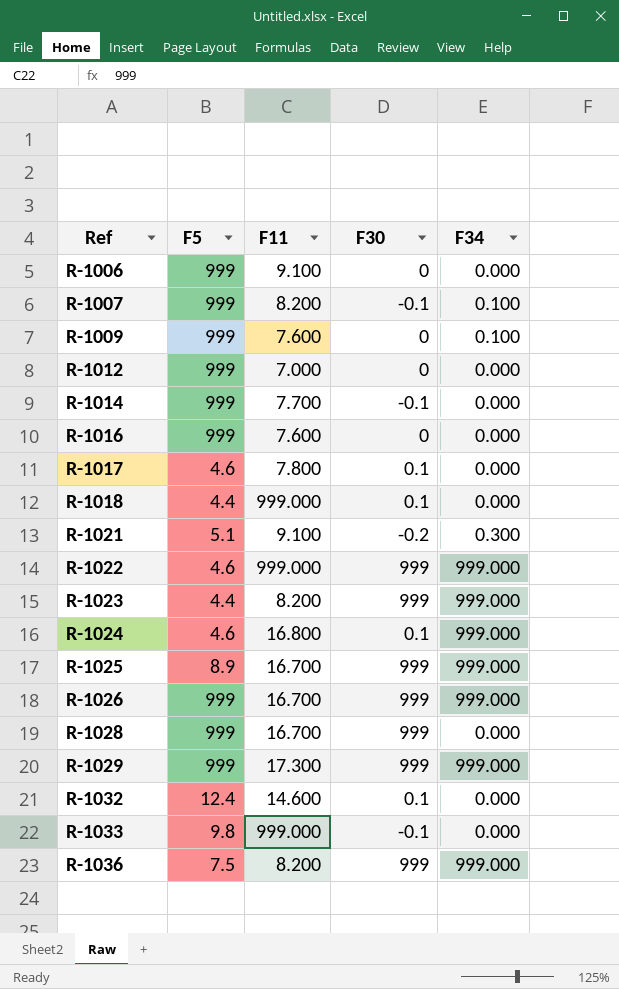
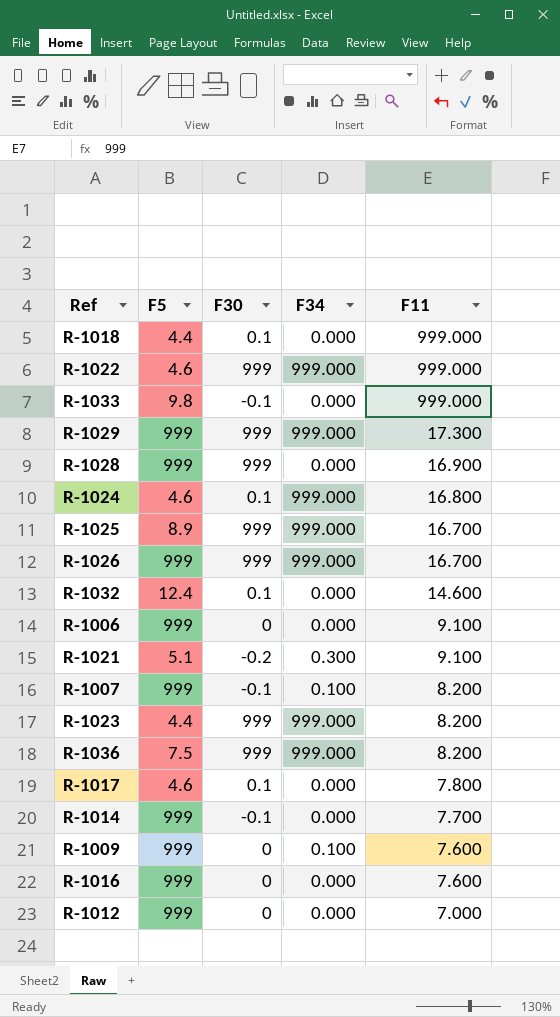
row order: Ref ascending -> F11 descending
column F11 | position: 3 -> 5
R-1028 | F11: 16.700 -> 16.900

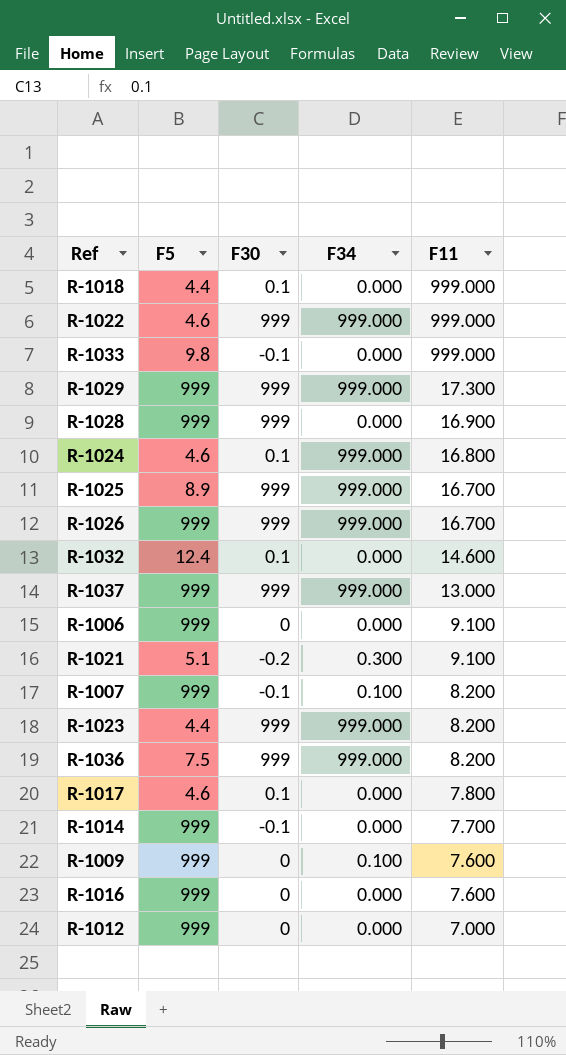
row R-1037: none -> 999 | 999 | 999.000 | 13.000

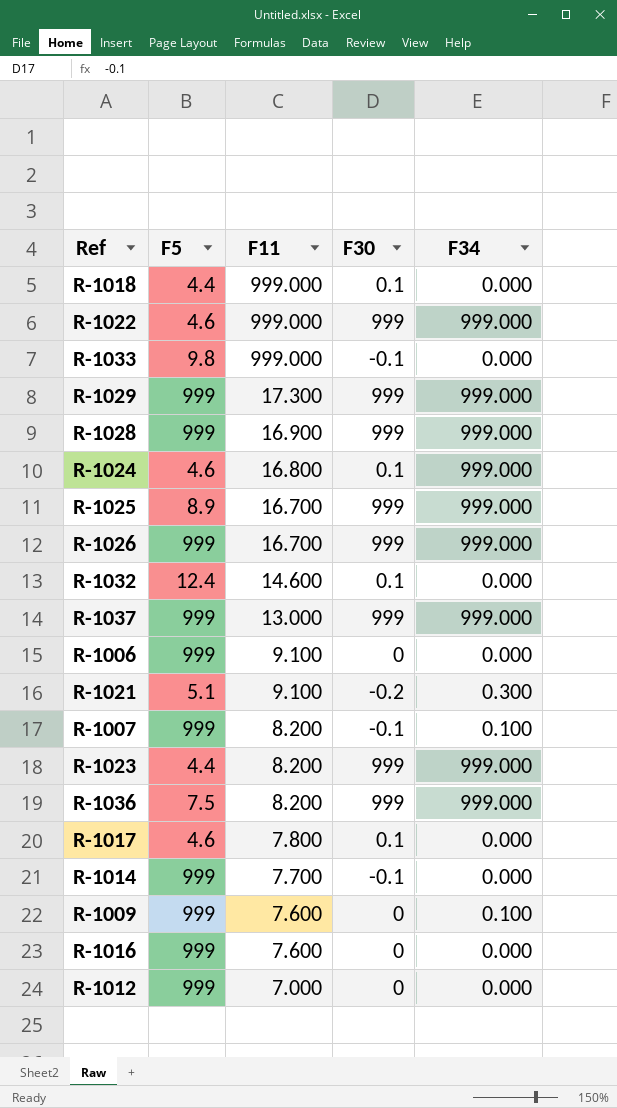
column F11 | position: 5 -> 3
R-1028 | F34: 0.000 -> 999.000

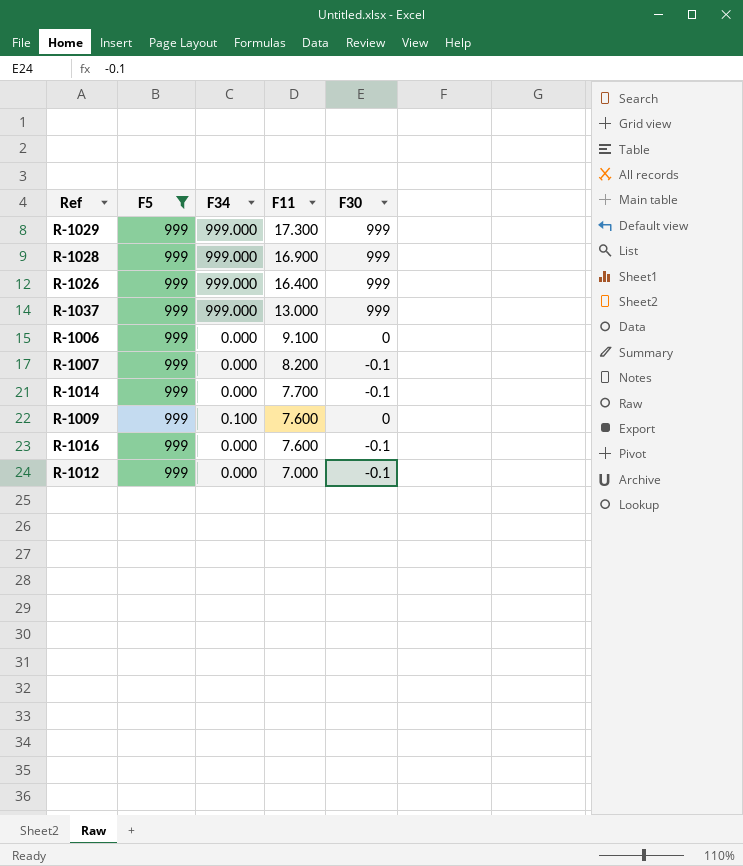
filter: none -> F5 = 999
column F34 | position: 5 -> 3
R-1026 | F11: 16.700 -> 16.400
R-1007 | F34: 0.100 -> 0.000
R-1016 | F30: 0 -> -0.1
R-1012 | F30: 0 -> -0.1

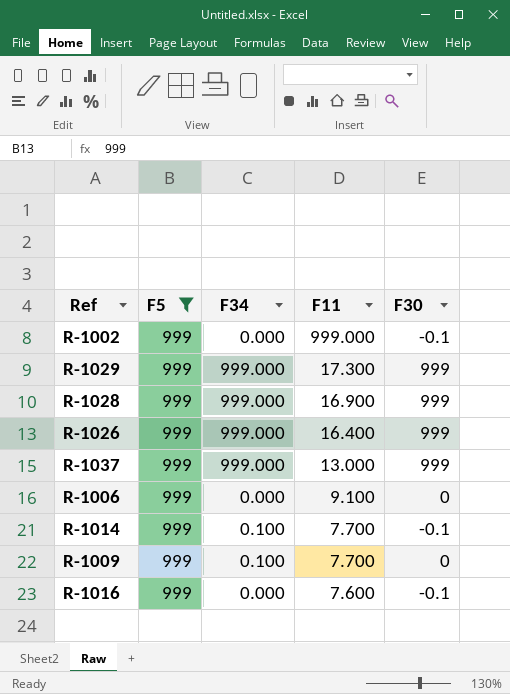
row R-1007: 999 | 0.000 | 8.200 | -0.1 -> none
row R-1012: 999 | 0.000 | 7.000 | -0.1 -> none
row R-1002: none -> 999 | 0.000 | 999.000 | -0.1
R-1014 | F34: 0.000 -> 0.100
R-1009 | F11: 7.600 -> 7.700

